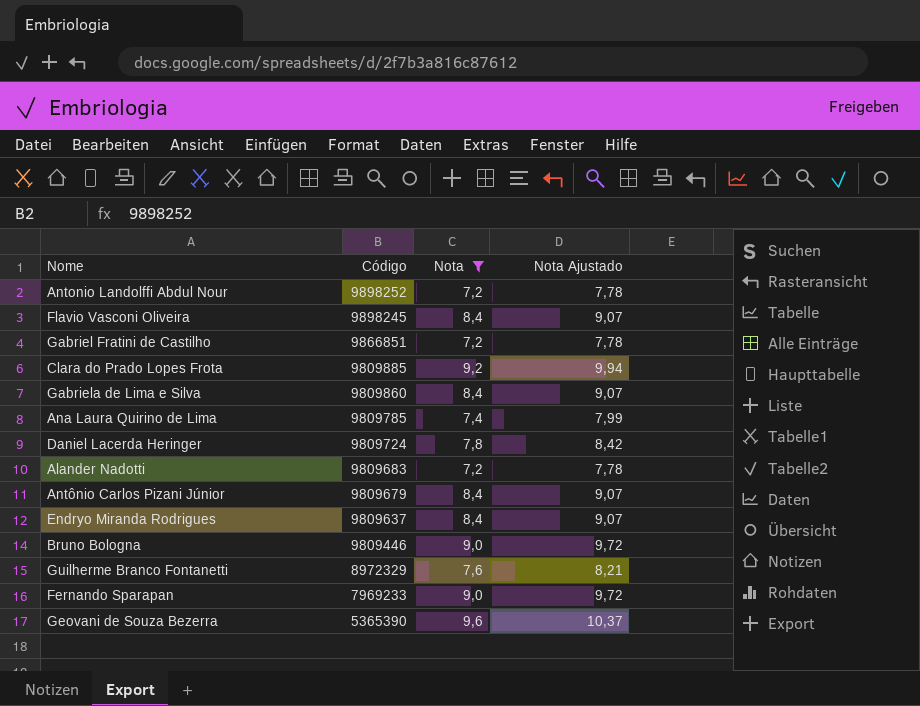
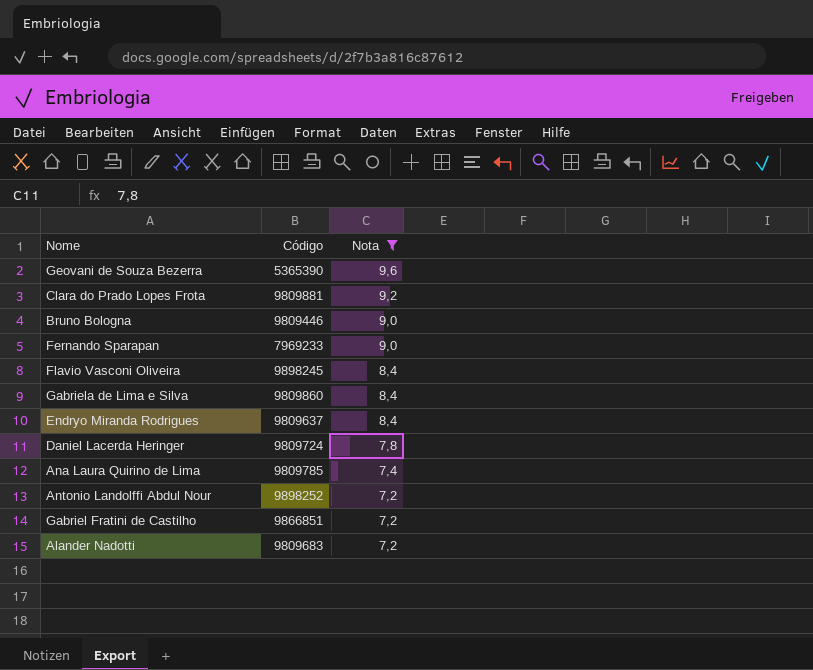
row order: Código descending -> Nota descending
column Nota Ajustado | formula: [Nota] * 1,08 -> none
row Antônio Carlos Pizani Júnior: 9809679 | 8,4 | 9,07 -> none
row Guilherme Branco Fontanetti: 8972329 | 7,6 | 8,21 -> none
Clara do Prado Lopes Frota | Código: 9809885 -> 9809881

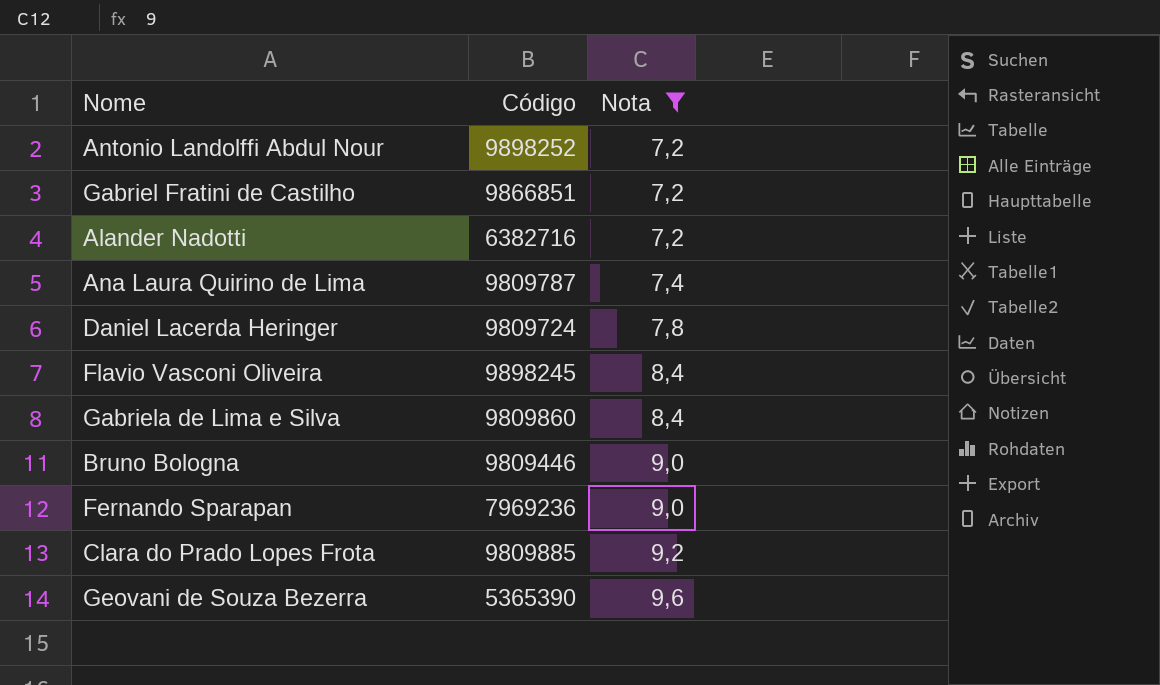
row order: Nota descending -> Nota ascending
row Endryo Miranda Rodrigues: 9809637 | 8,4 -> none
Alander Nadotti | Código: 9809683 -> 6382716
Ana Laura Quirino de Lima | Código: 9809785 -> 9809787
Fernando Sparapan | Código: 7969233 -> 7969236
Clara do Prado Lopes Frota | Código: 9809881 -> 9809885

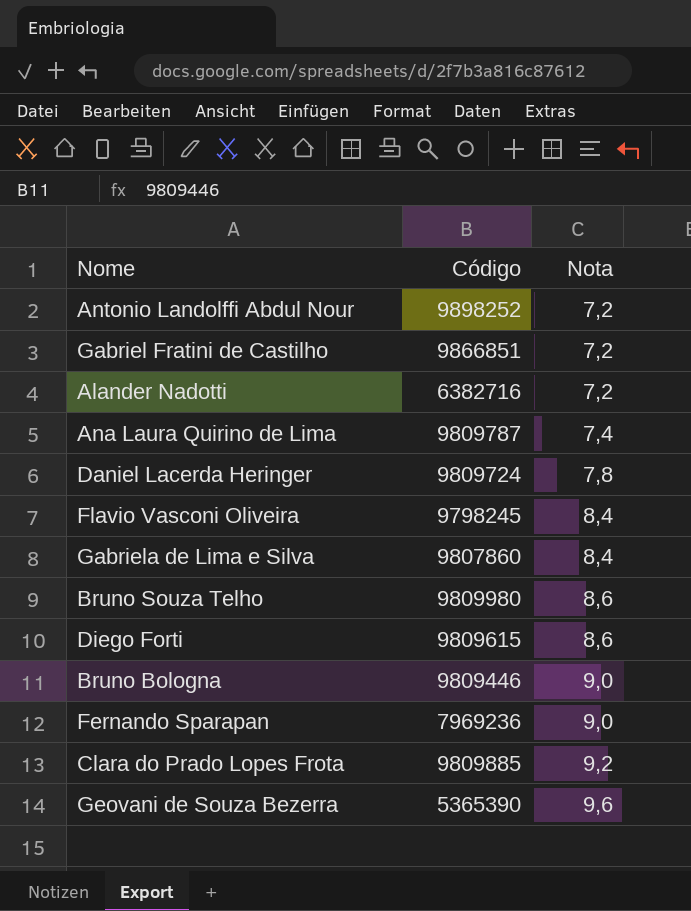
filter: Nota != 8,6 -> none
Flavio Vasconi Oliveira | Código: 9898245 -> 9798245
Gabriela de Lima e Silva | Código: 9809860 -> 9807860

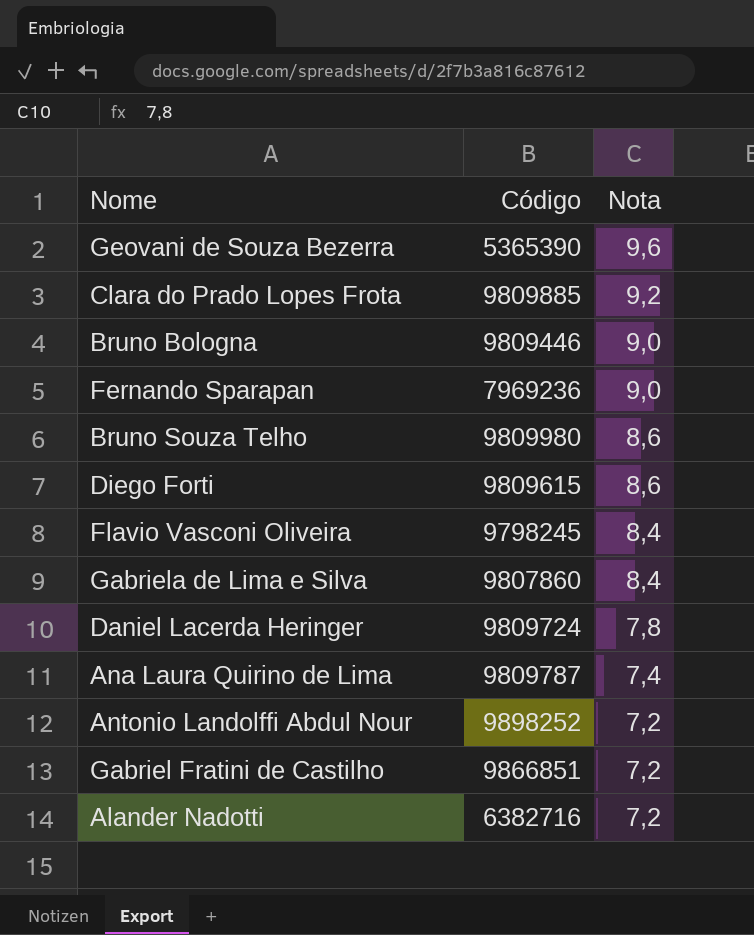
row order: Nota ascending -> Nota descending

